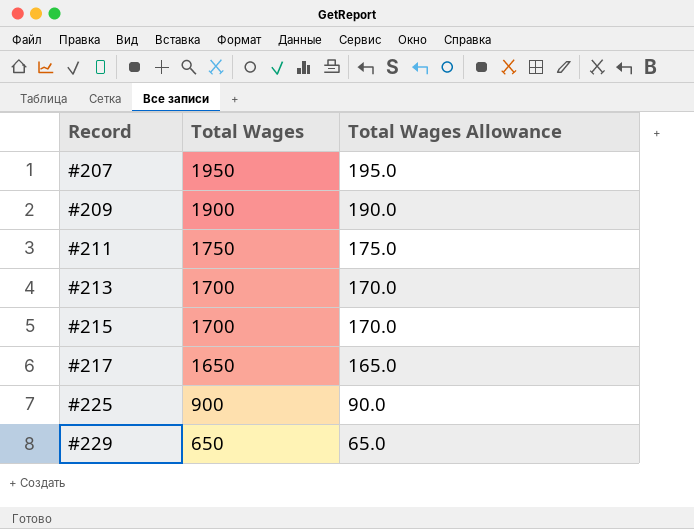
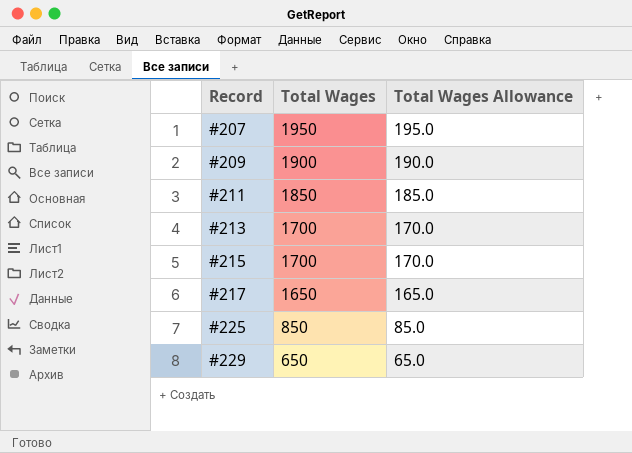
#211 | Total Wages: 1750 -> 1850
#211 | Total Wages Allowance: 175.0 -> 185.0
#225 | Total Wages: 900 -> 850
#225 | Total Wages Allowance: 90.0 -> 85.0

